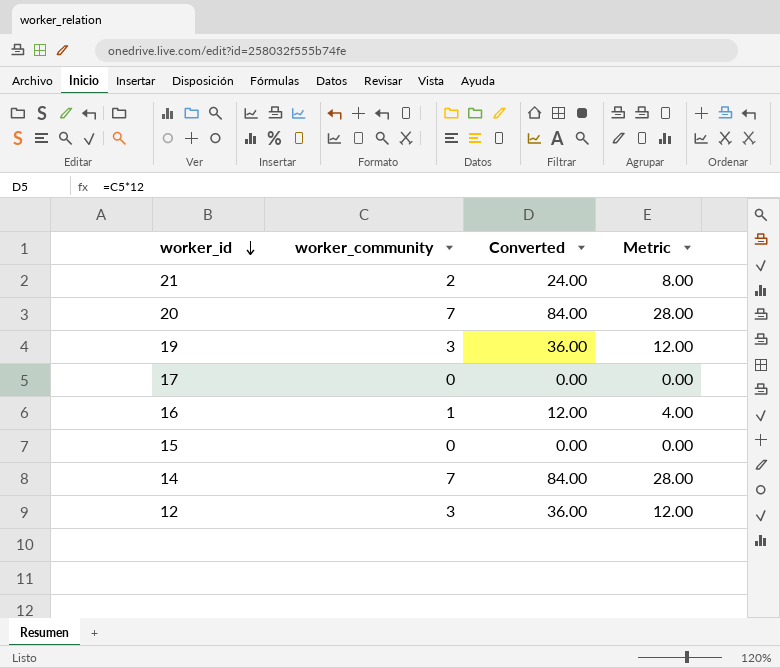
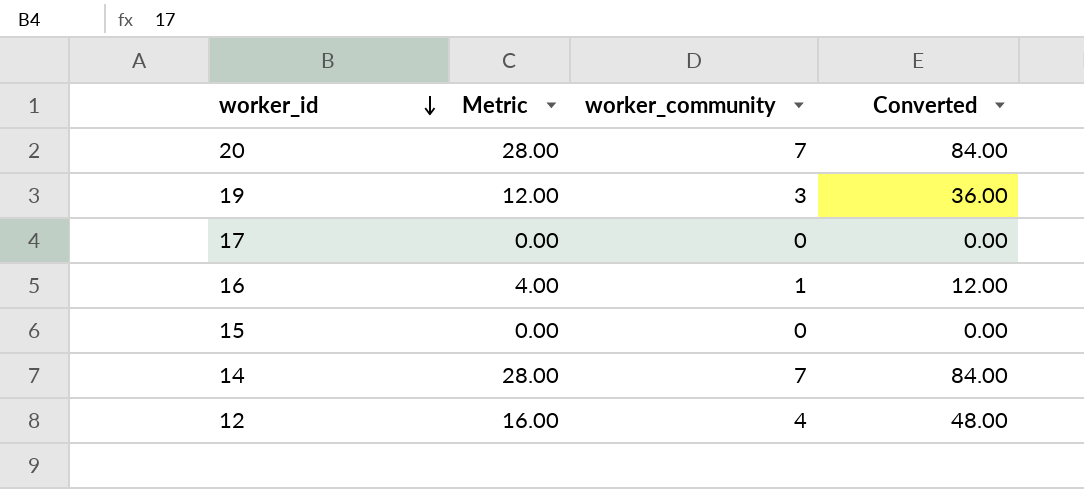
column Metric | position: 4 -> 2
row 21: 2 | 24.00 | 8.00 -> none
12 | Metric: 12.00 -> 16.00
12 | worker_community: 3 -> 4
12 | Converted: 36.00 -> 48.00

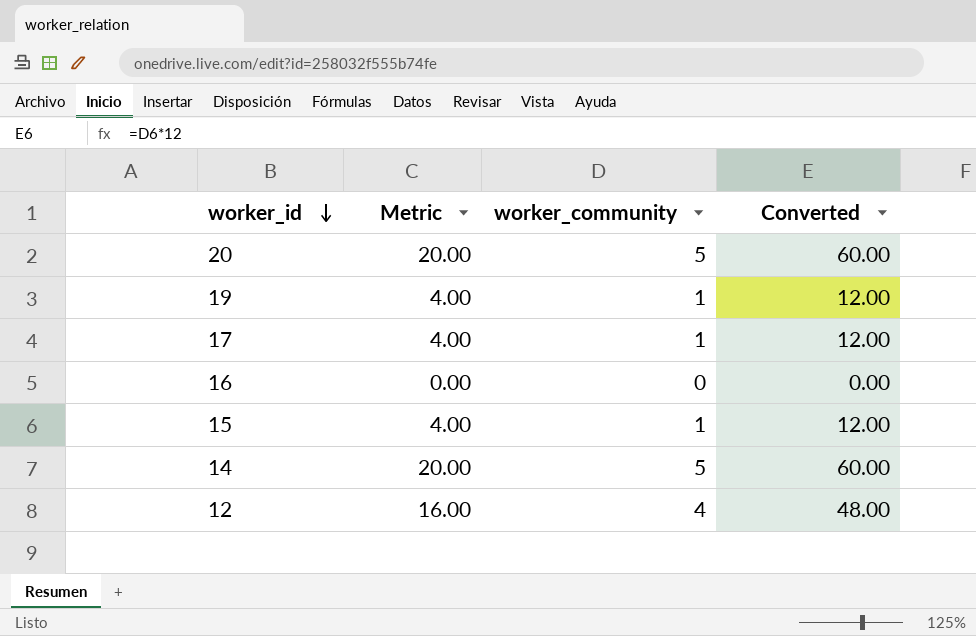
20 | Metric: 28.00 -> 20.00
20 | worker_community: 7 -> 5
20 | Converted: 84.00 -> 60.00
19 | Metric: 12.00 -> 4.00
19 | worker_community: 3 -> 1
19 | Converted: 36.00 -> 12.00
17 | Metric: 0.00 -> 4.00
17 | worker_community: 0 -> 1
17 | Converted: 0.00 -> 12.00
16 | Metric: 4.00 -> 0.00
16 | worker_community: 1 -> 0
16 | Converted: 12.00 -> 0.00
15 | Metric: 0.00 -> 4.00
15 | worker_community: 0 -> 1
15 | Converted: 0.00 -> 12.00
14 | Metric: 28.00 -> 20.00
14 | worker_community: 7 -> 5
14 | Converted: 84.00 -> 60.00

